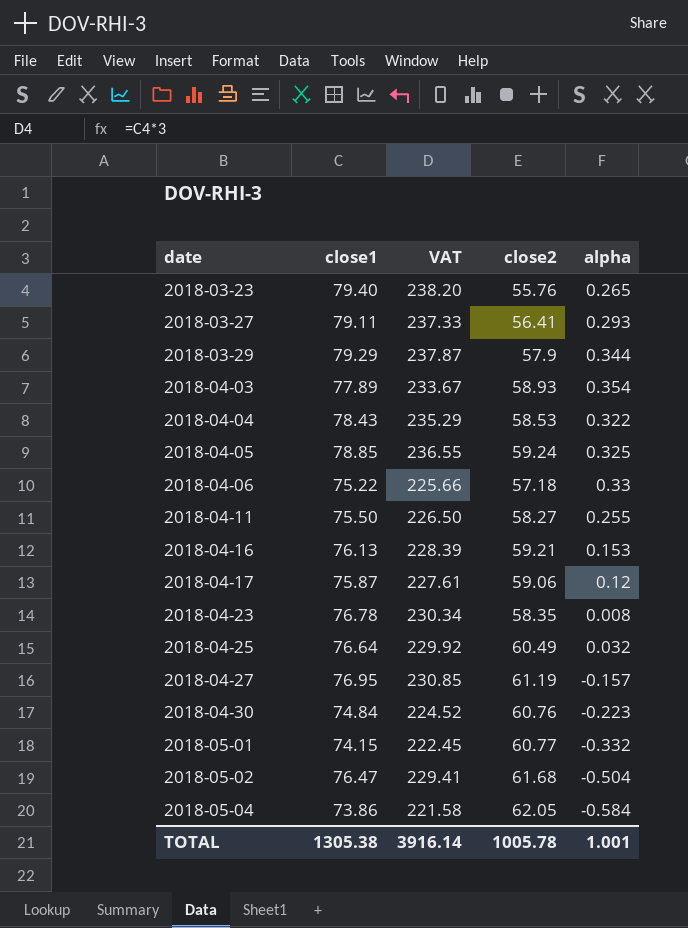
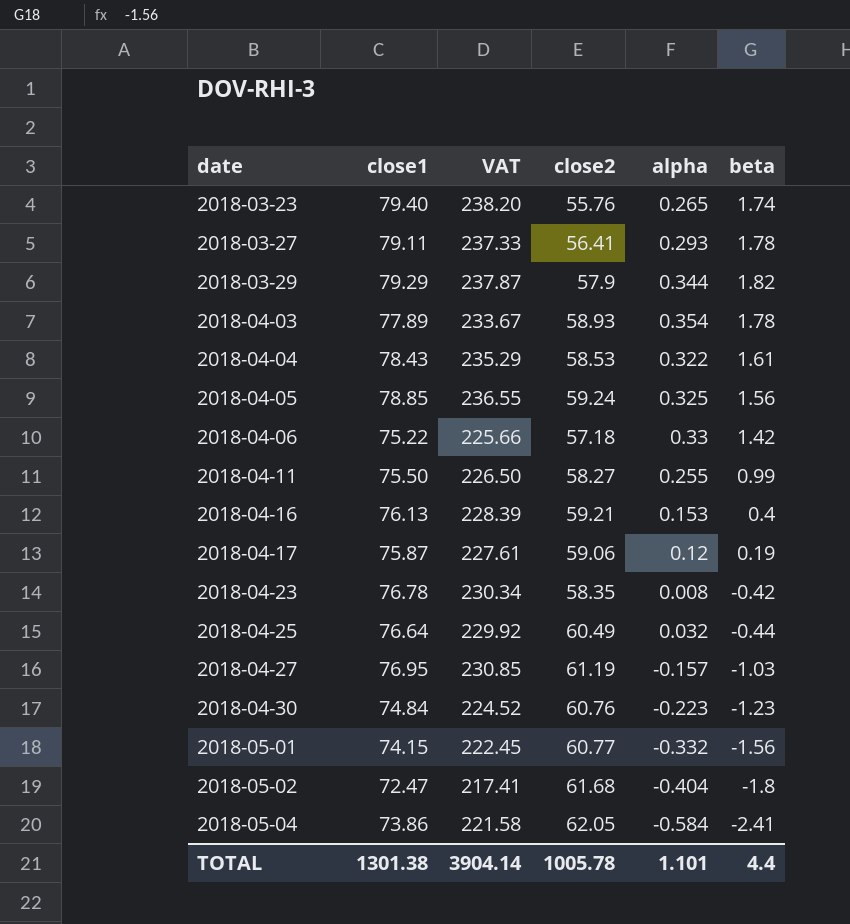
column beta | position: none -> 6
2018-05-02 | close1: 76.47 -> 72.47
2018-05-02 | VAT: 229.41 -> 217.41
2018-05-02 | alpha: -0.504 -> -0.404
TOTAL | close1: 1305.38 -> 1301.38
TOTAL | VAT: 3916.14 -> 3904.14
TOTAL | alpha: 1.001 -> 1.101

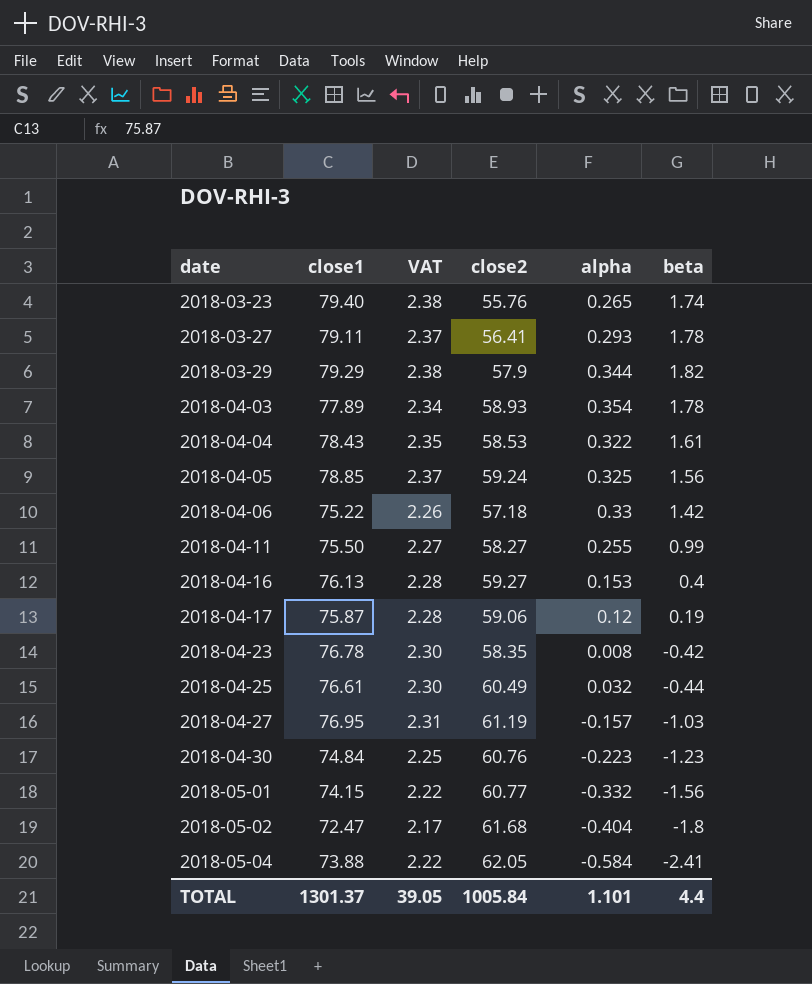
column VAT | formula: [close1] * 3 -> [close1] * 0.03
2018-04-16 | close2: 59.21 -> 59.27
2018-04-25 | close1: 76.64 -> 76.61
2018-05-04 | close1: 73.86 -> 73.88
TOTAL | close1: 1301.38 -> 1301.37
TOTAL | VAT: 3904.14 -> 39.05
TOTAL | close2: 1005.78 -> 1005.84

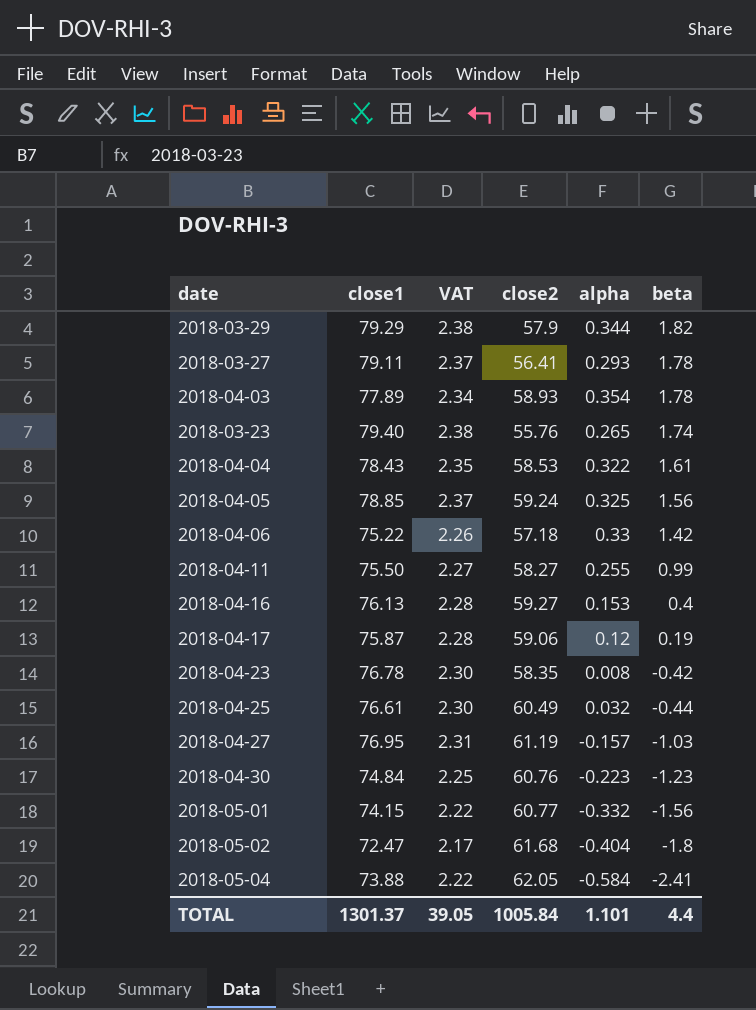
row order: date ascending -> beta descending

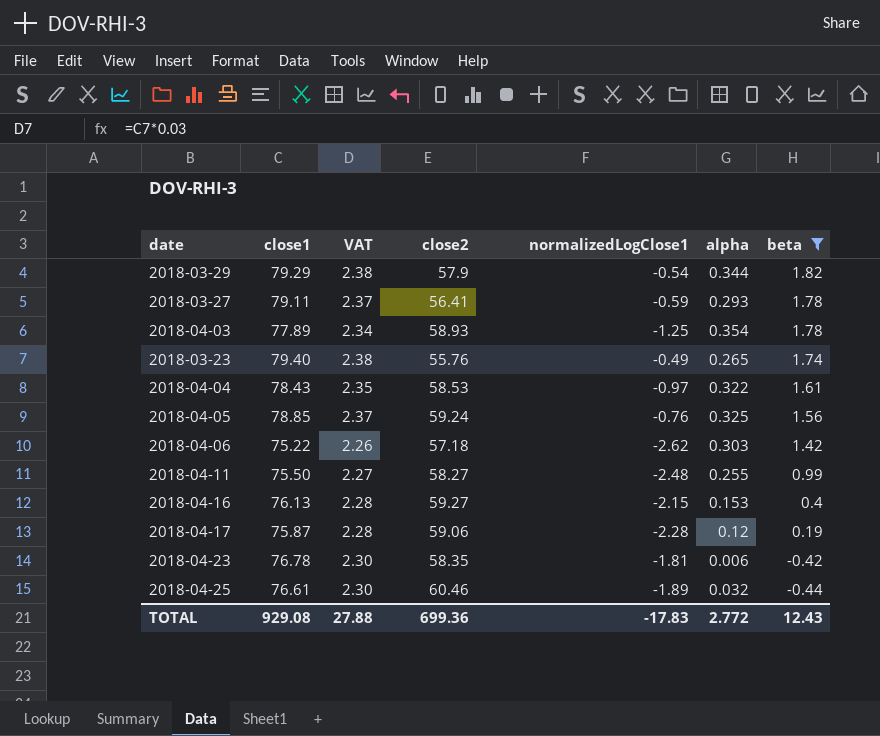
filter: none -> beta >= -0.44
column normalizedLogClose1 | position: none -> 5
2018-04-06 | alpha: 0.33 -> 0.303
2018-04-23 | alpha: 0.008 -> 0.006
2018-04-25 | close2: 60.49 -> 60.46
TOTAL | close1: 1301.37 -> 929.08
TOTAL | VAT: 39.05 -> 27.88
TOTAL | close2: 1005.84 -> 699.36
TOTAL | alpha: 1.101 -> 2.772
TOTAL | beta: 4.4 -> 12.43

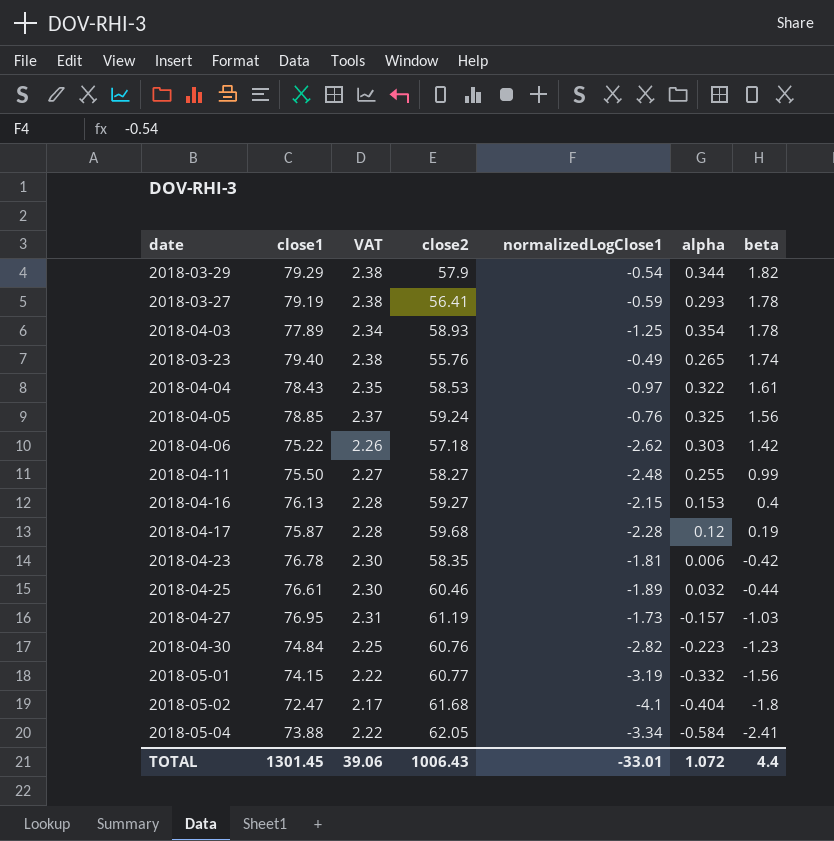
filter: beta >= -0.44 -> none
2018-03-27 | close1: 79.11 -> 79.19
2018-03-27 | VAT: 2.37 -> 2.38
2018-04-17 | close2: 59.06 -> 59.68
TOTAL | close1: 929.08 -> 1301.45
TOTAL | VAT: 27.88 -> 39.06
TOTAL | close2: 699.36 -> 1006.43
TOTAL | normalizedLogClose1: -17.83 -> -33.01
TOTAL | alpha: 2.772 -> 1.072
TOTAL | beta: 12.43 -> 4.4

